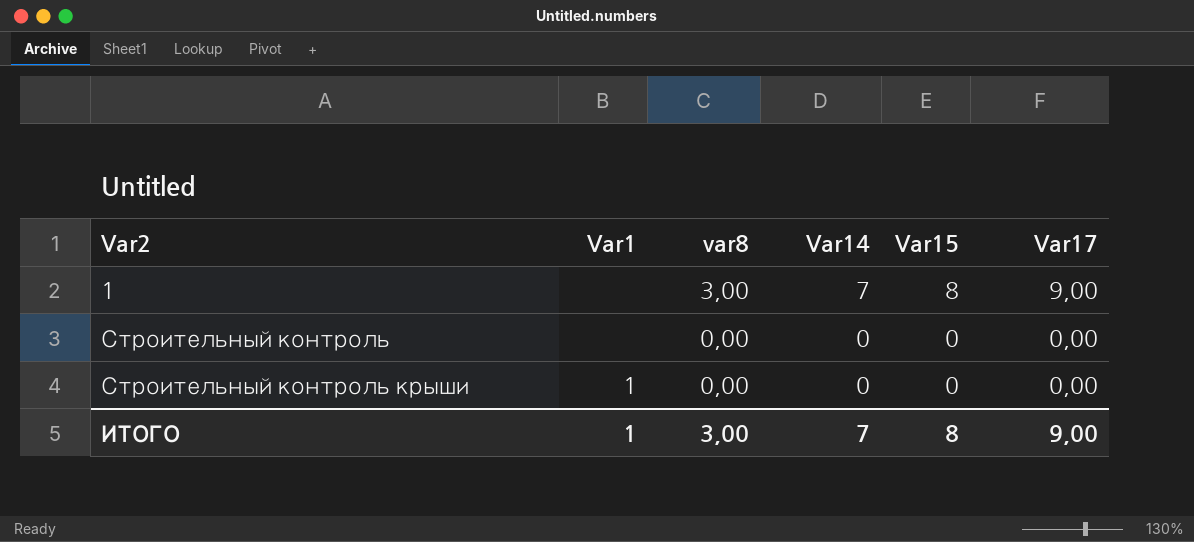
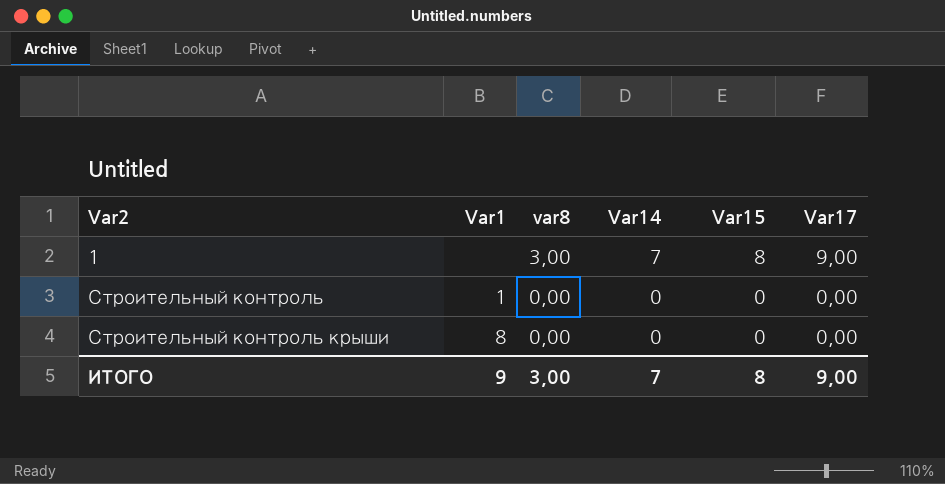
Строительный контроль | Var1: none -> 1
Строительный контроль крыши | Var1: 1 -> 8
ИТОГО | Var1: 1 -> 9

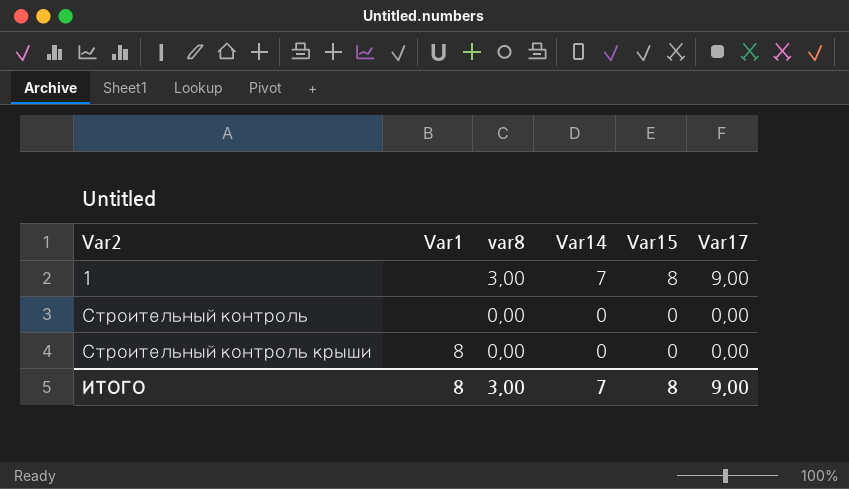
Строительный контроль | Var1: 1 -> none
ИТОГО | Var1: 9 -> 8

